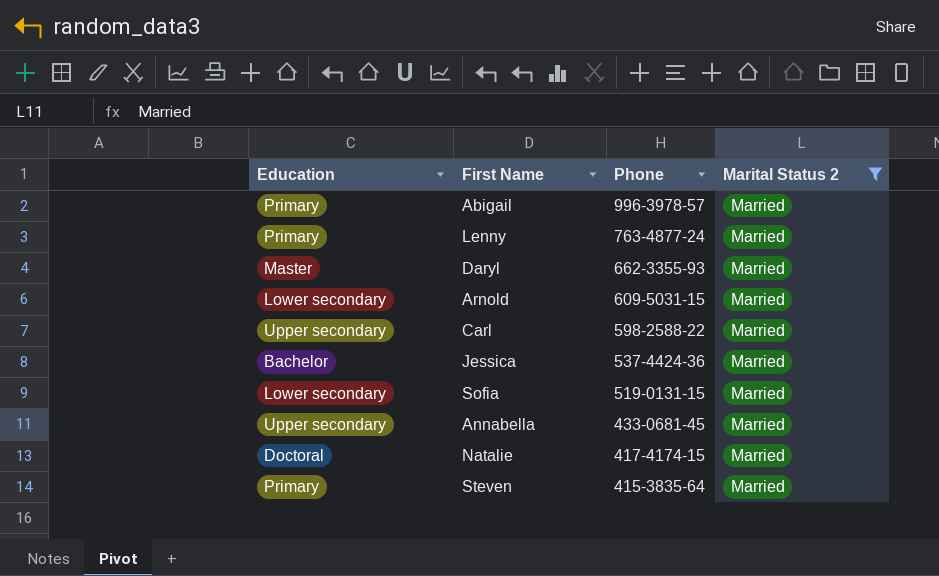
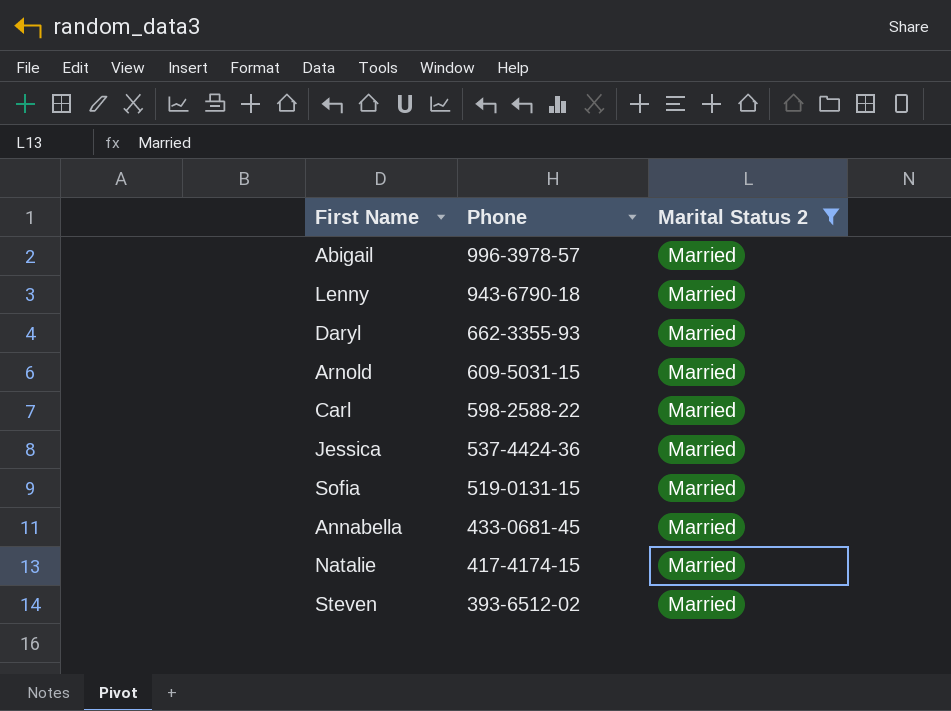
column Education | position: 1 -> none
Lenny | Phone: 763-4877-24 -> 943-6790-18
Steven | Phone: 415-3835-64 -> 393-6512-02

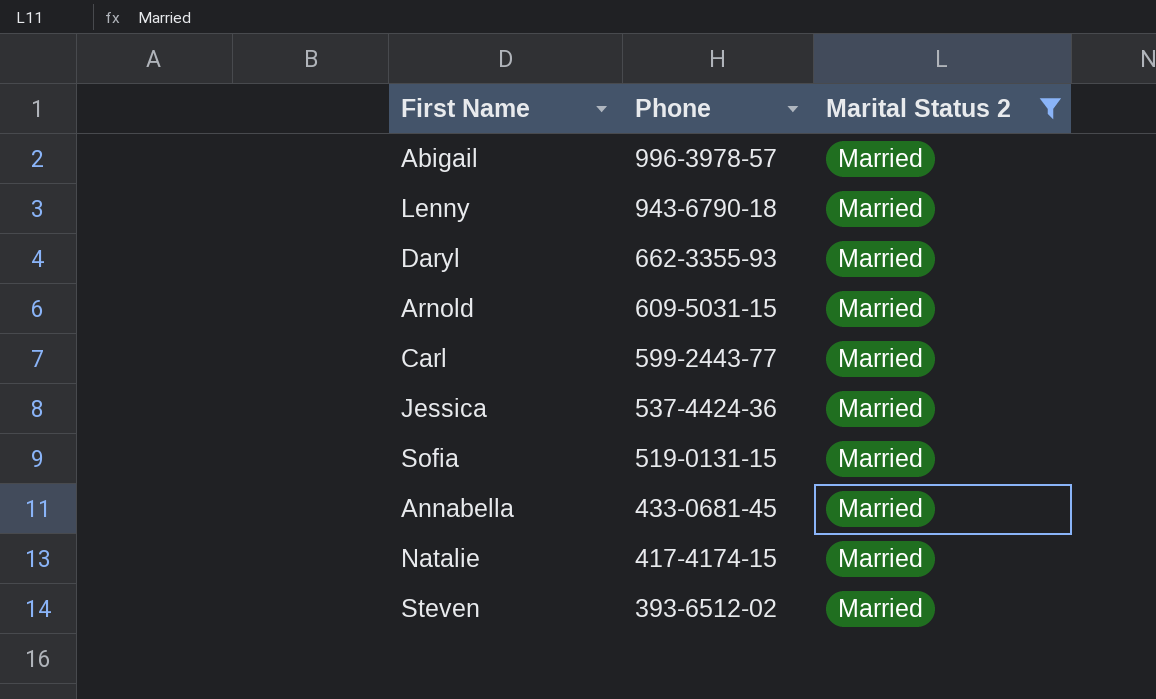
Carl | Phone: 598-2588-22 -> 599-2443-77

